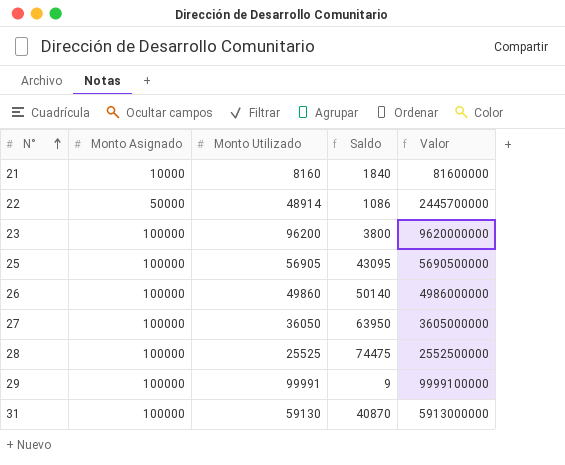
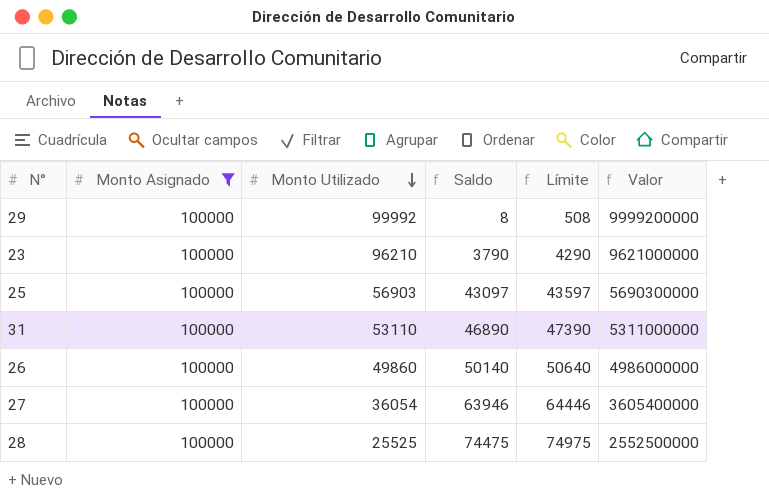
filter: none -> Monto Asignado = 100000
row order: N° ascending -> Monto Utilizado descending
column Límite | formula: none -> [Saldo] + 500
29 | Monto Utilizado: 99991 -> 99992
29 | Saldo: 9 -> 8
29 | Valor: 9999100000 -> 9999200000
23 | Monto Utilizado: 96200 -> 96210
23 | Saldo: 3800 -> 3790
23 | Valor: 9620000000 -> 9621000000
25 | Monto Utilizado: 56905 -> 56903
25 | Saldo: 43095 -> 43097
25 | Valor: 5690500000 -> 5690300000
31 | Monto Utilizado: 59130 -> 53110
31 | Saldo: 40870 -> 46890
31 | Valor: 5913000000 -> 5311000000
27 | Monto Utilizado: 36050 -> 36054
27 | Saldo: 63950 -> 63946
27 | Valor: 3605000000 -> 3605400000

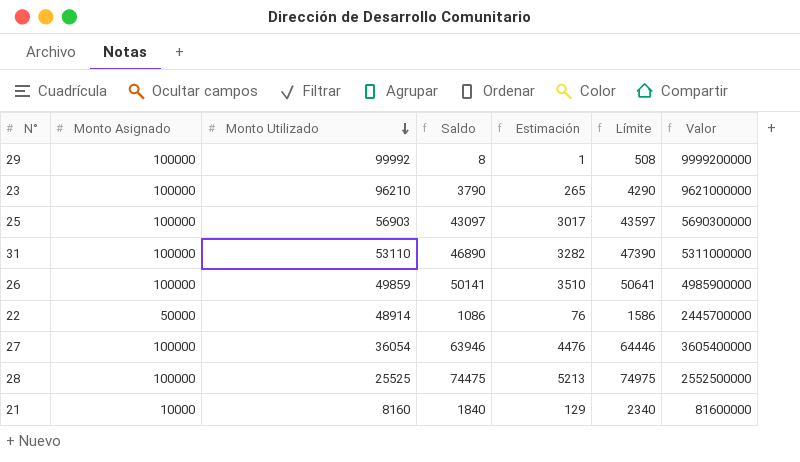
filter: Monto Asignado = 100000 -> none
column Estimación | formula: none -> [Saldo] * 0,07
26 | Monto Utilizado: 49860 -> 49859
26 | Saldo: 50140 -> 50141
26 | Límite: 50640 -> 50641
26 | Valor: 4986000000 -> 4985900000

